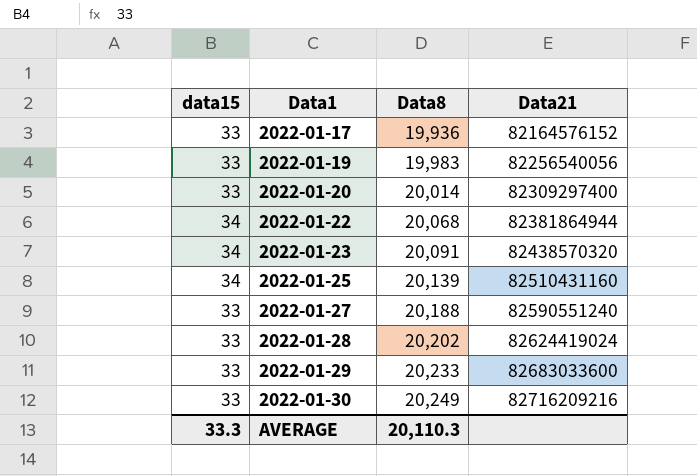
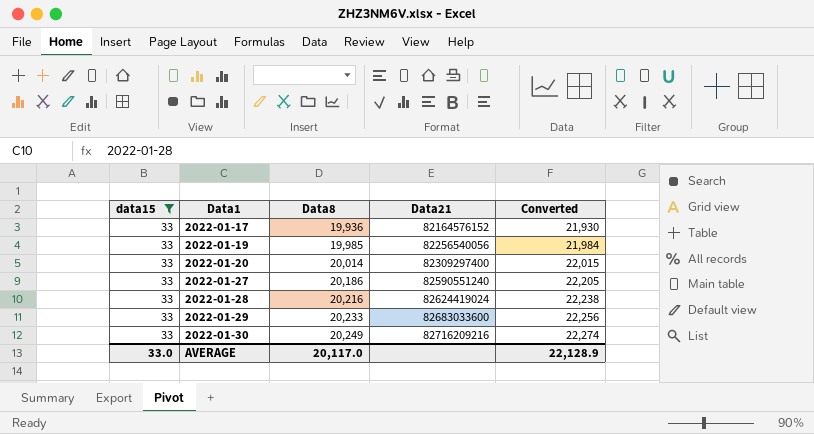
filter: none -> data15 = 33
column Converted | formula: none -> [Data8] * 1.1
2022-01-19 | Data8: 19,983 -> 19,985
2022-01-27 | Data8: 20,188 -> 20,186
2022-01-28 | Data8: 20,202 -> 20,216
AVERAGE | data15: 33.3 -> 33.0
AVERAGE | Data8: 20,110.3 -> 20,117.0

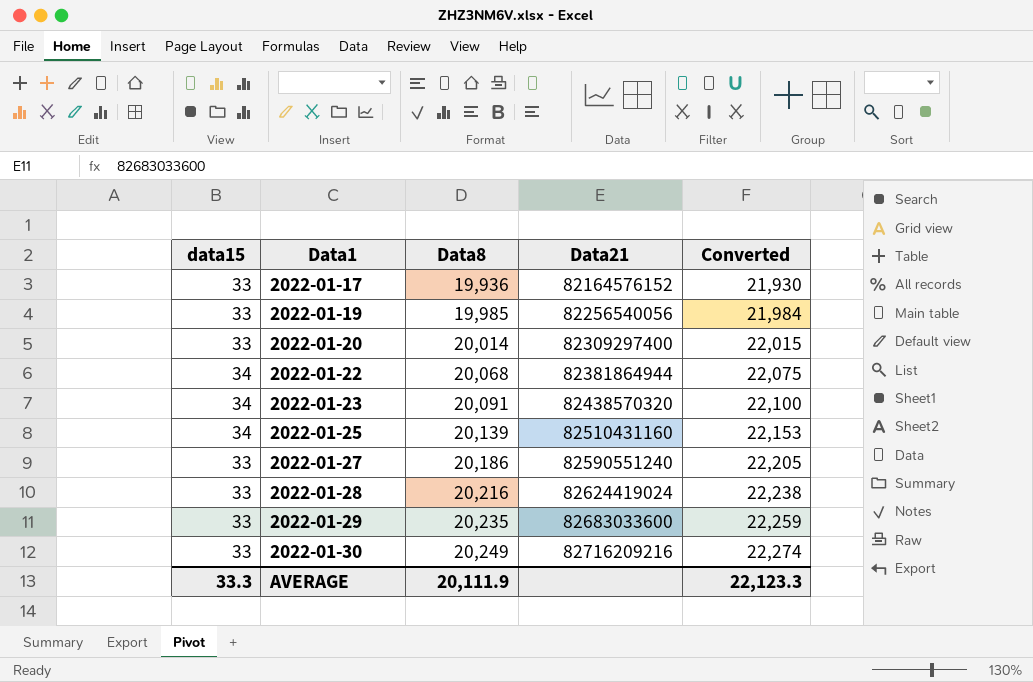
filter: data15 = 33 -> none
2022-01-29 | Data8: 20,233 -> 20,235
2022-01-29 | Converted: 22,256 -> 22,259
AVERAGE | data15: 33.0 -> 33.3
AVERAGE | Data8: 20,117.0 -> 20,111.9
AVERAGE | Converted: 22,128.9 -> 22,123.3

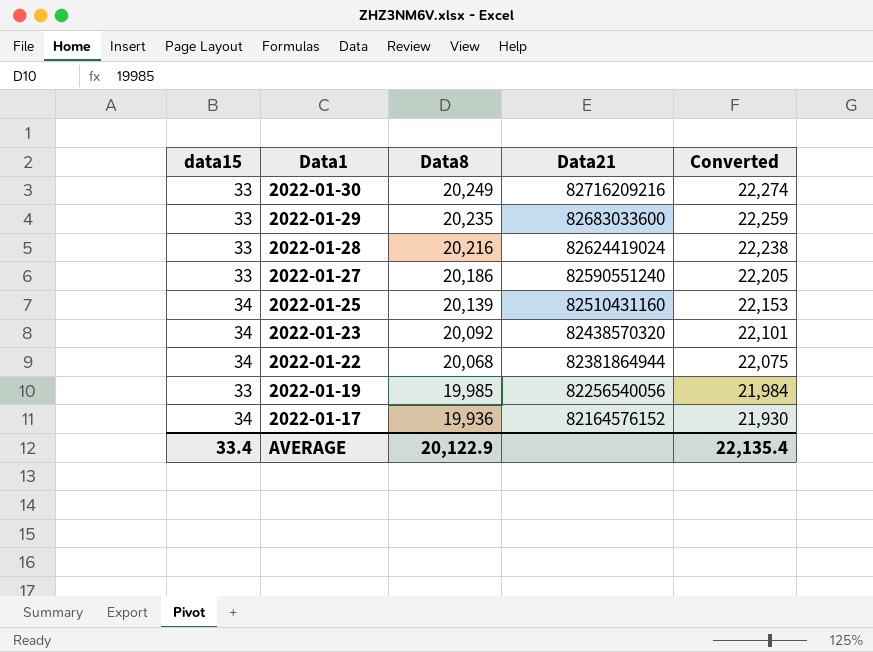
row order: Data1 ascending -> Data1 descending
row 2022-01-20: 33 | 20,014 | 82309297400 | 22,015 -> none
2022-01-23 | Data8: 20,091 -> 20,092
2022-01-23 | Converted: 22,100 -> 22,101
2022-01-17 | data15: 33 -> 34
AVERAGE | data15: 33.3 -> 33.4
AVERAGE | Data8: 20,111.9 -> 20,122.9
AVERAGE | Converted: 22,123.3 -> 22,135.4

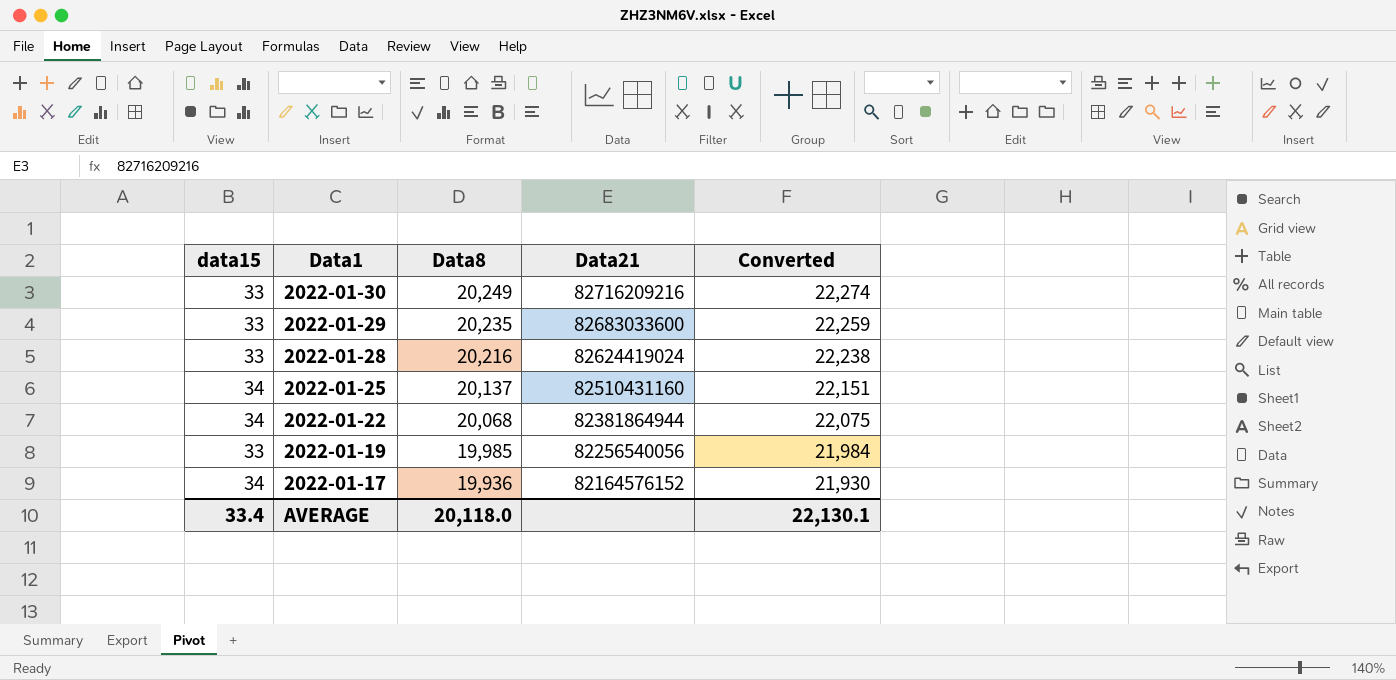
row 2022-01-27: 33 | 20,186 | 82590551240 | 22,205 -> none
row 2022-01-23: 34 | 20,092 | 82438570320 | 22,101 -> none
2022-01-25 | Data8: 20,139 -> 20,137
2022-01-25 | Converted: 22,153 -> 22,151
AVERAGE | Data8: 20,122.9 -> 20,118.0
AVERAGE | Converted: 22,135.4 -> 22,130.1

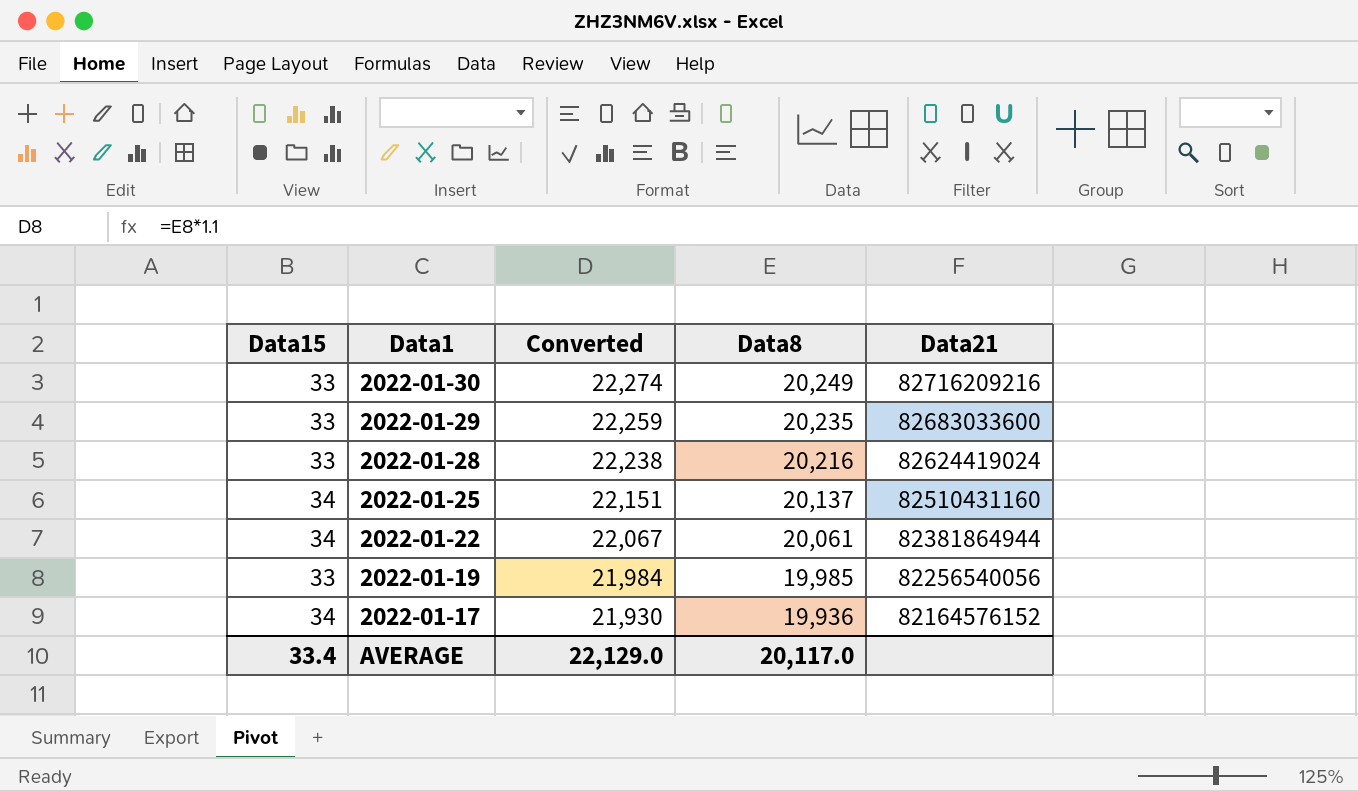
column name: data15 -> Data15
column Converted | position: 5 -> 3
2022-01-22 | Converted: 22,075 -> 22,067
2022-01-22 | Data8: 20,068 -> 20,061
AVERAGE | Converted: 22,130.1 -> 22,129.0
AVERAGE | Data8: 20,118.0 -> 20,117.0

